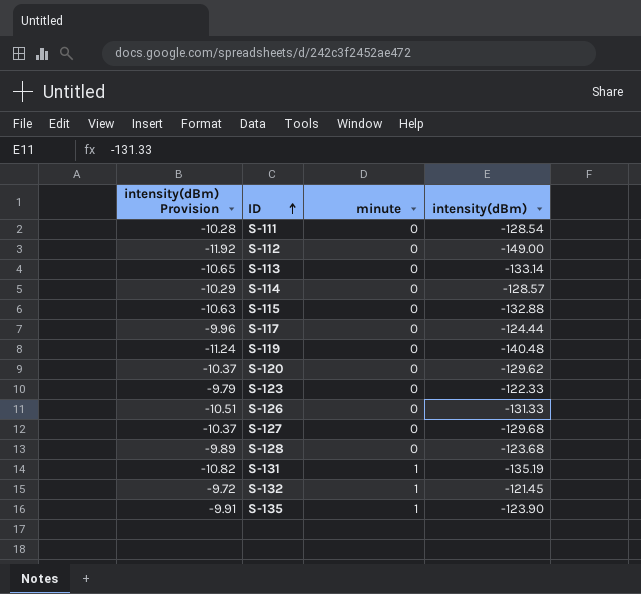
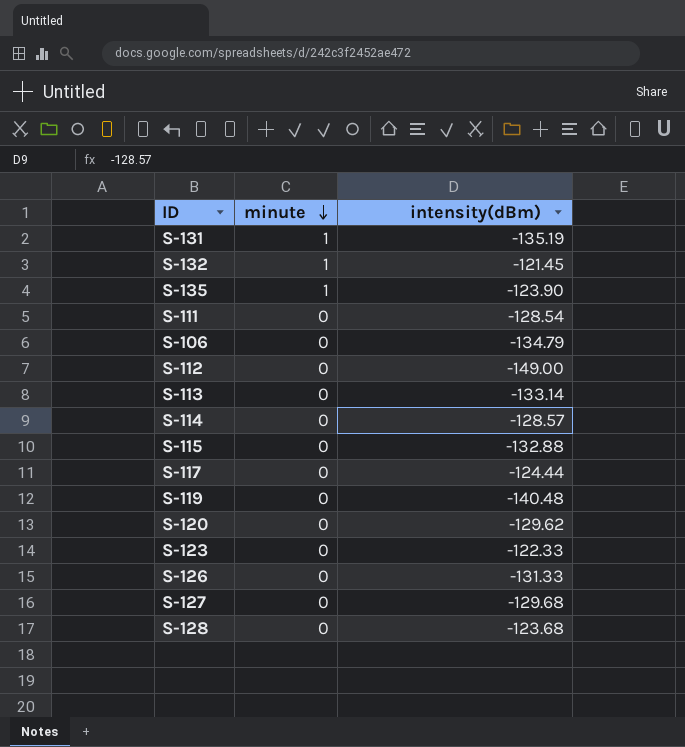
row order: ID ascending -> minute descending
column intensity(dBm) Provision | formula: [intensity(dBm)] * 0.08 -> none
row S-106: none -> 0 | -134.79

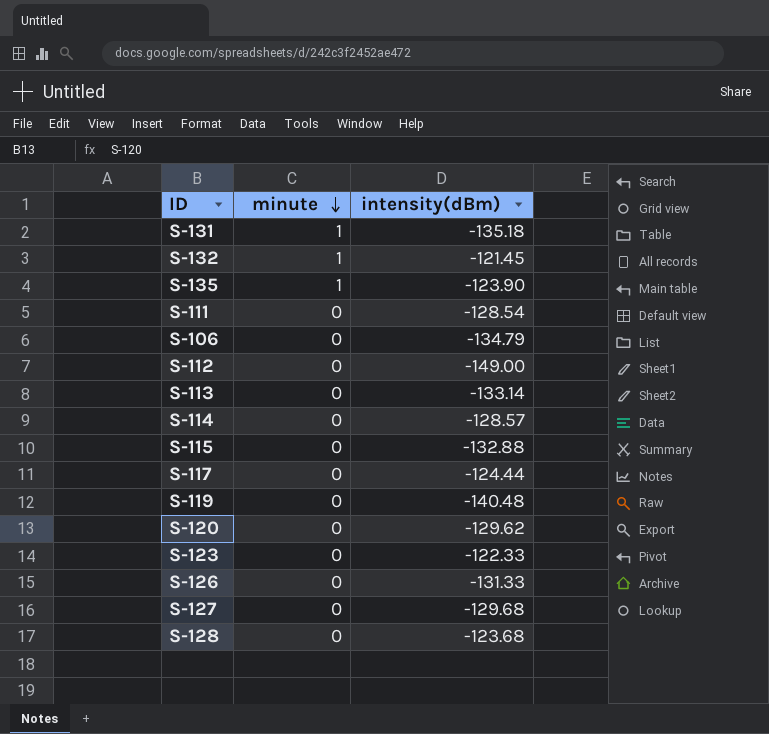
S-131 | intensity(dBm): -135.19 -> -135.18

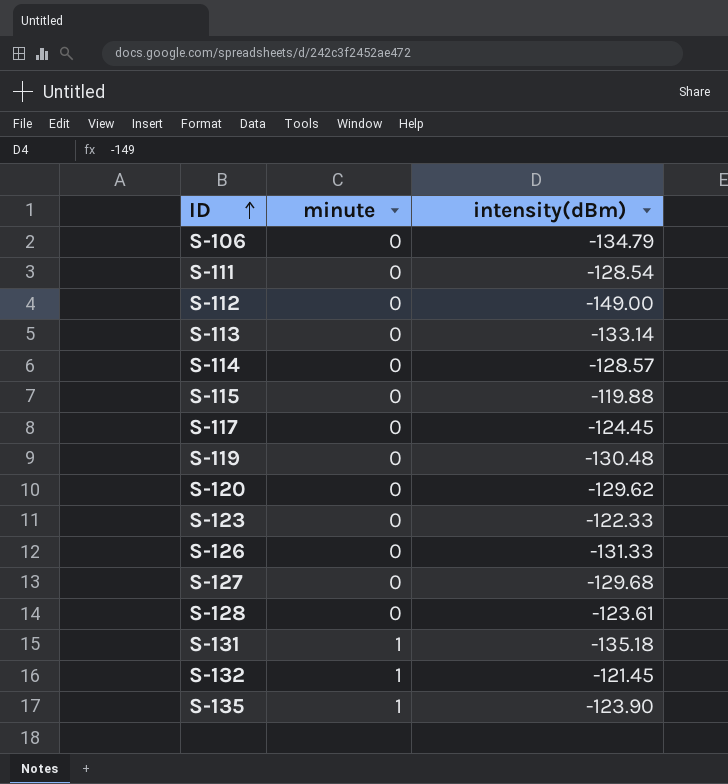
row order: minute descending -> ID ascending
S-115 | intensity(dBm): -132.88 -> -119.88
S-117 | intensity(dBm): -124.44 -> -124.45
S-119 | intensity(dBm): -140.48 -> -130.48
S-128 | intensity(dBm): -123.68 -> -123.61

